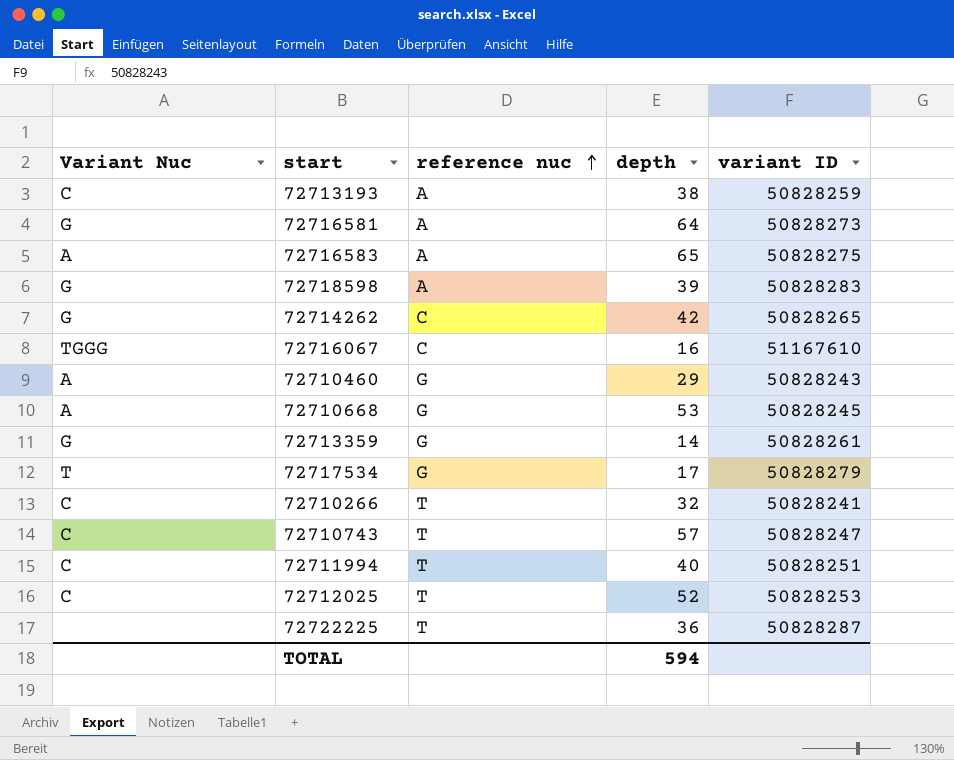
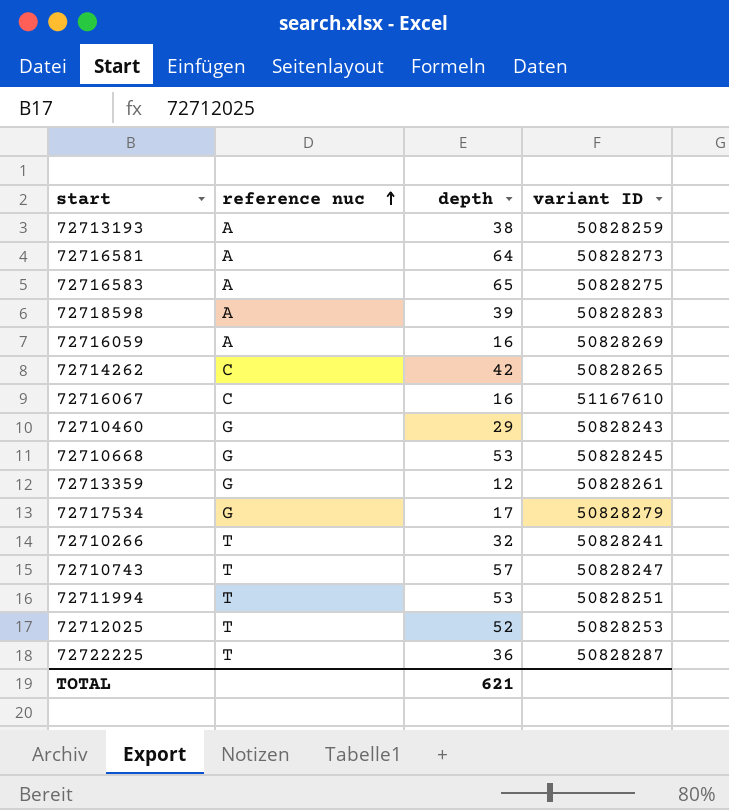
column Variant Nuc | position: 1 -> none
row 72716059: none -> A | 16 | 50828269
72713359 | depth: 14 -> 12
72711994 | depth: 40 -> 53
TOTAL | depth: 594 -> 621

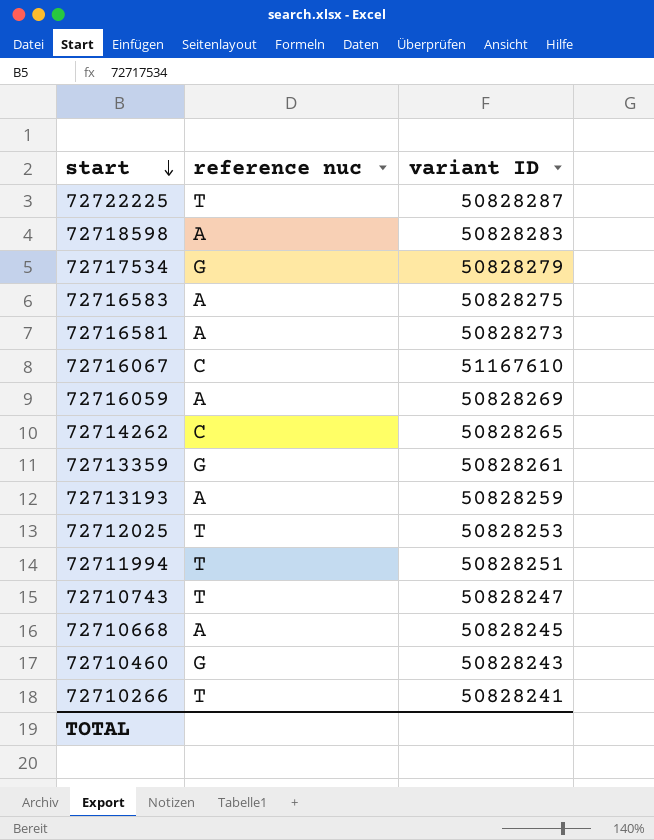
row order: reference nuc ascending -> start descending
column depth | position: 3 -> none
72710668 | reference nuc: G -> A

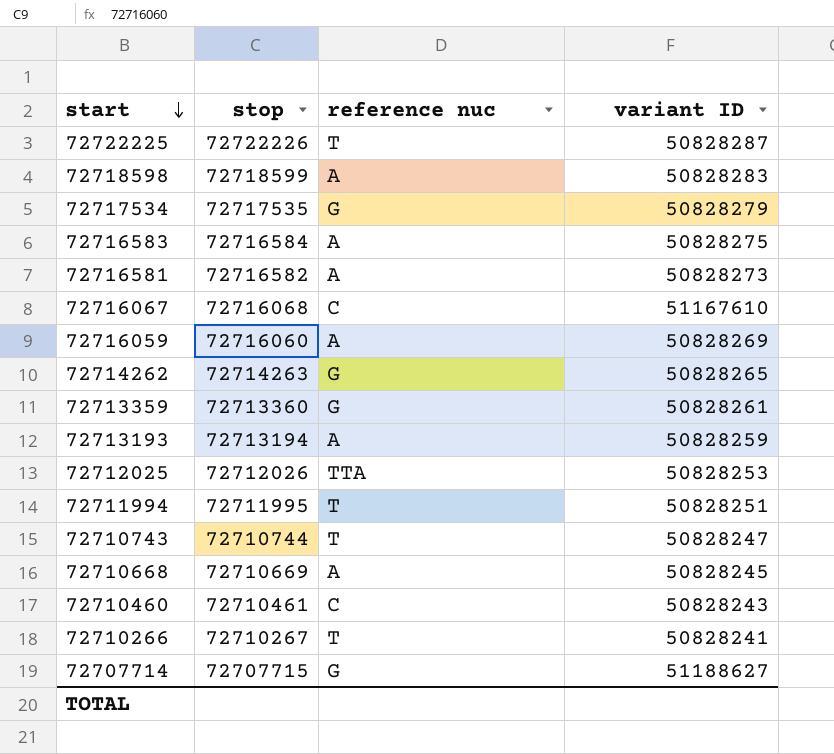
column stop | position: none -> 2
72714262 | reference nuc: C -> G
72712025 | reference nuc: T -> TTA
72710460 | reference nuc: G -> C
row 72707714: none -> 72707715 | G | 51188627

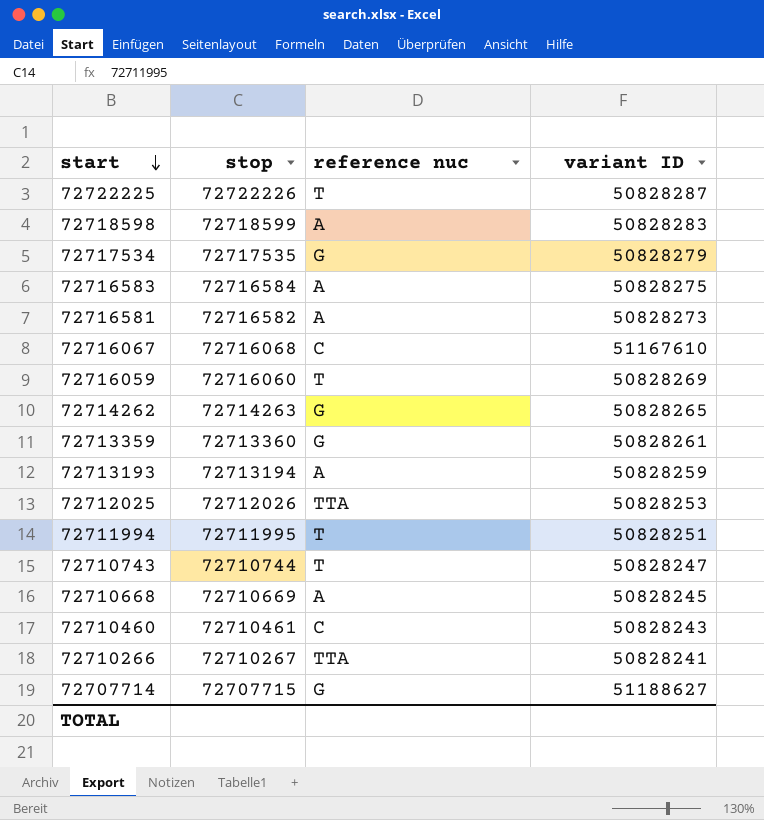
72716059 | reference nuc: A -> T
72710266 | reference nuc: T -> TTA

